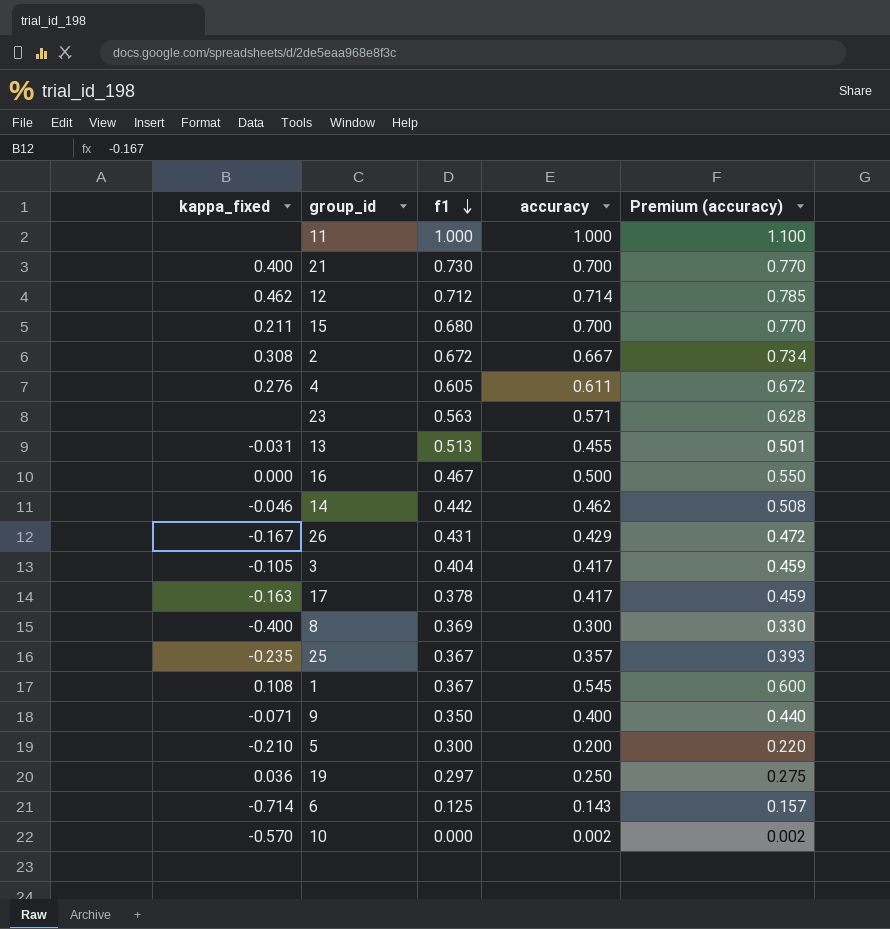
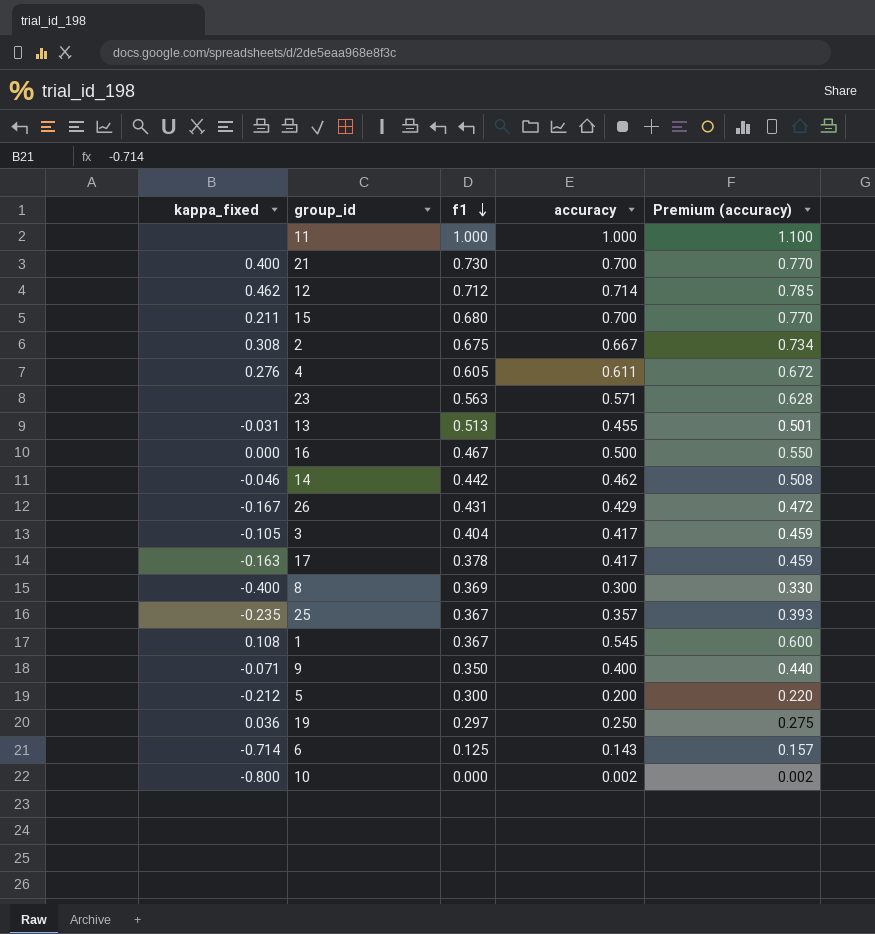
2 | f1: 0.672 -> 0.675
5 | kappa_fixed: -0.210 -> -0.212
10 | kappa_fixed: -0.570 -> -0.800

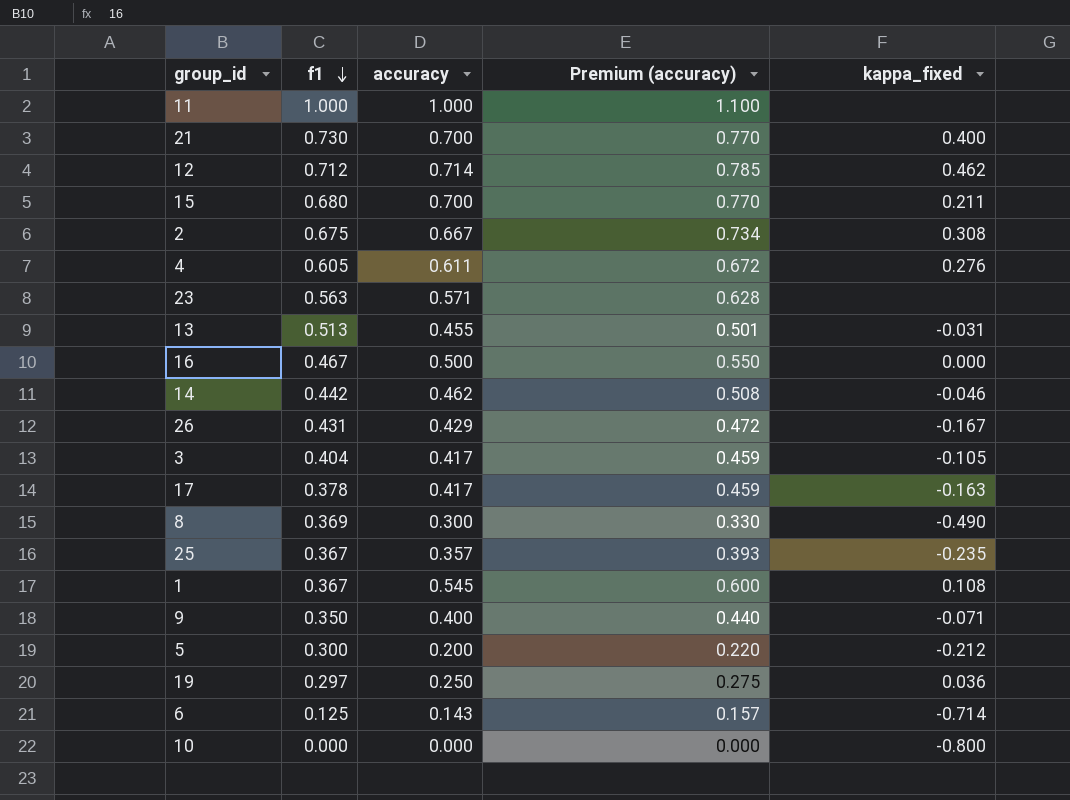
column kappa_fixed | position: 1 -> 5
8 | kappa_fixed: -0.400 -> -0.490
10 | accuracy: 0.002 -> 0.000
10 | Premium (accuracy): 0.002 -> 0.000

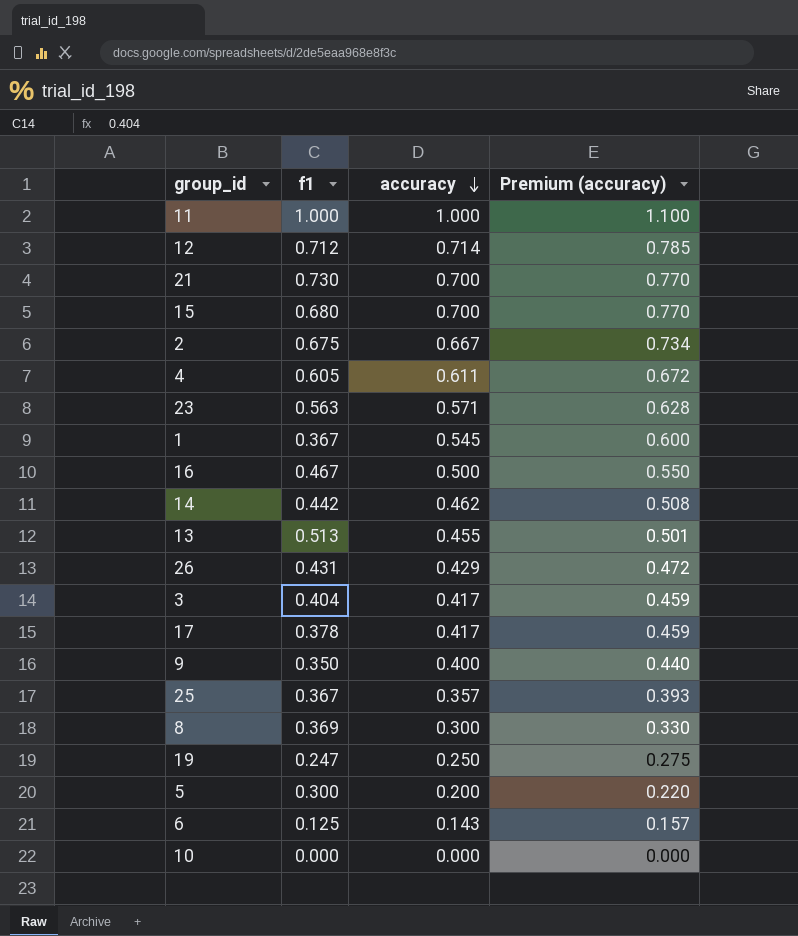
row order: f1 descending -> accuracy descending
column kappa_fixed | position: 5 -> none
19 | f1: 0.297 -> 0.247

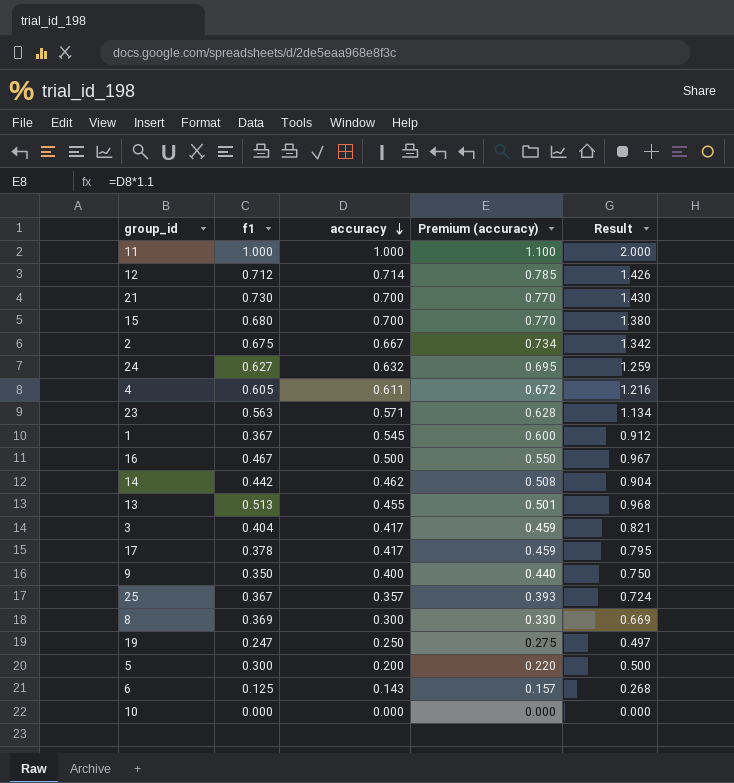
column Result | formula: none -> [f1] + [accuracy]
row 26: 0.431 | 0.429 | 0.472 -> none
row 24: none -> 0.627 | 0.632 | 0.695 | 1.259

